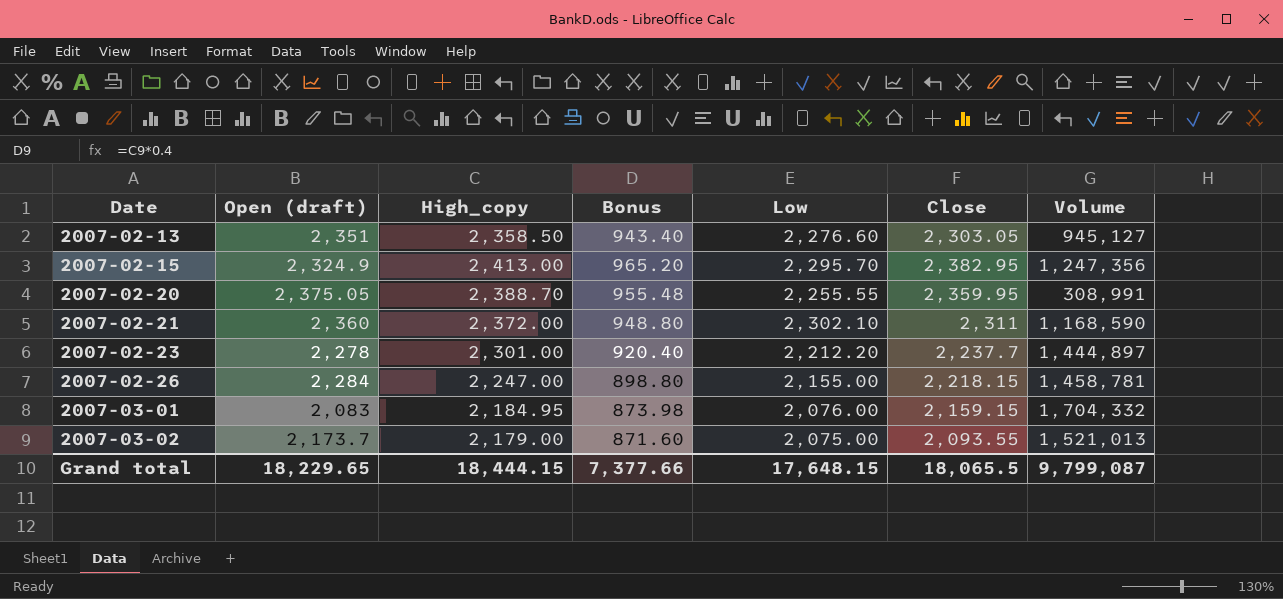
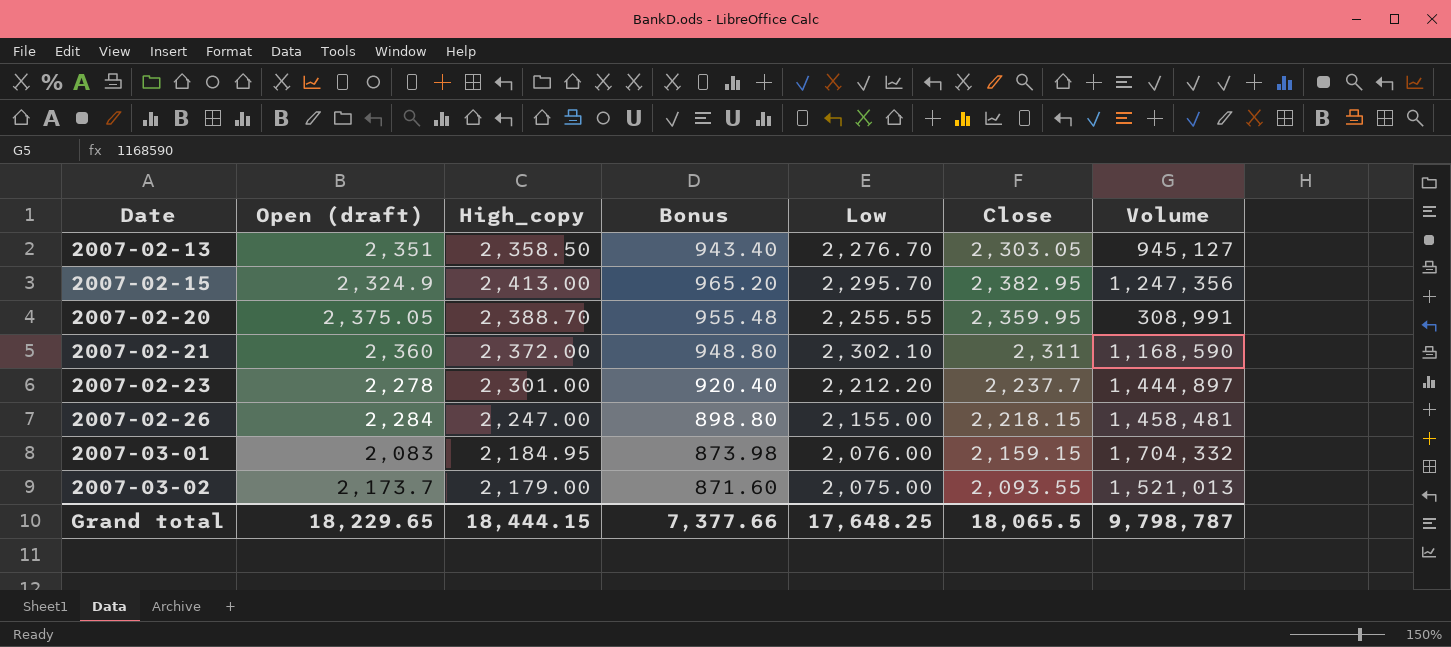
2007-02-13 | Low: 2,276.60 -> 2,276.70
2007-02-26 | Volume: 1,458,781 -> 1,458,481
Grand total | Low: 17,648.15 -> 17,648.25
Grand total | Volume: 9,799,087 -> 9,798,787

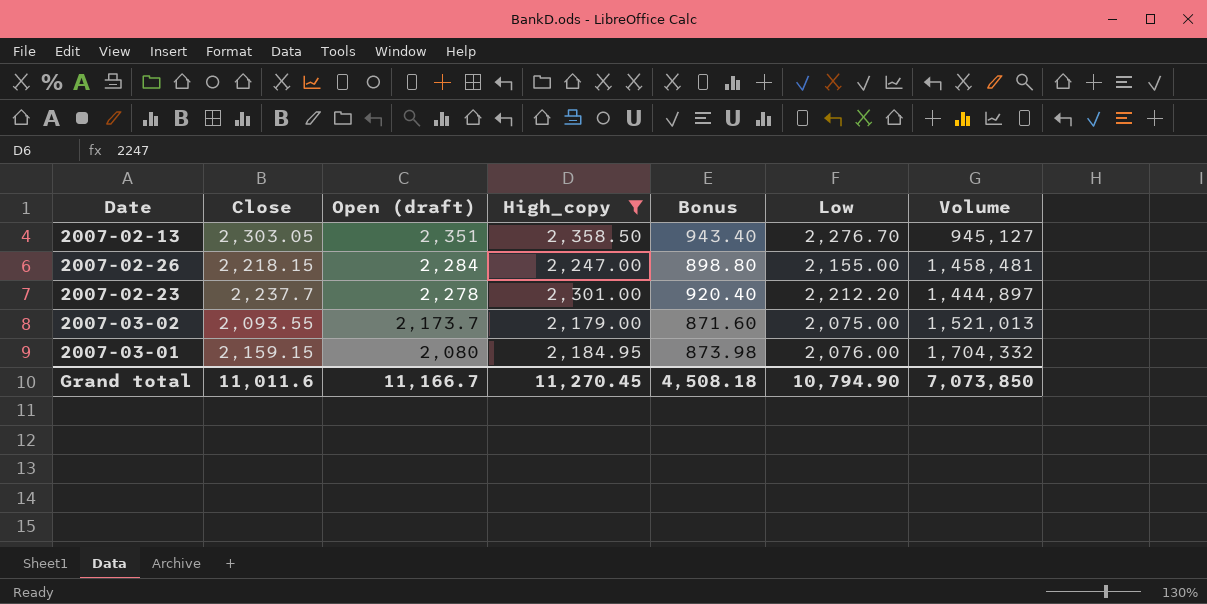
filter: none -> High_copy <= 2,358.50
row order: Date ascending -> Open (draft) descending
column Close | position: 6 -> 2
2007-03-01 | Open (draft): 2,083 -> 2,080
Grand total | Close: 18,065.5 -> 11,011.6
Grand total | Open (draft): 18,229.65 -> 11,166.7
Grand total | High_copy: 18,444.15 -> 11,270.45
Grand total | Bonus: 7,377.66 -> 4,508.18
Grand total | Low: 17,648.25 -> 10,794.90
Grand total | Volume: 9,798,787 -> 7,073,850

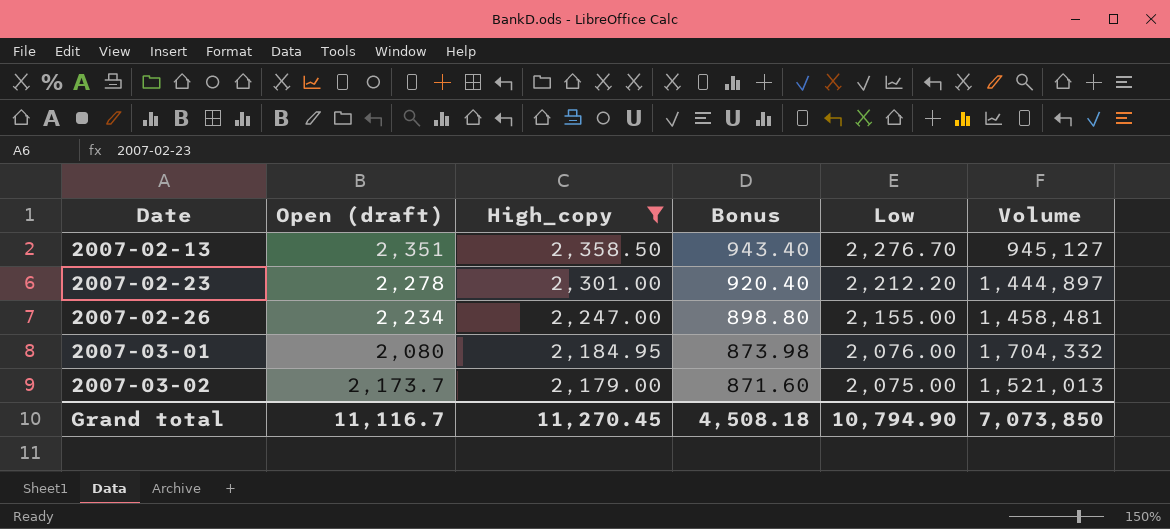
row order: Open (draft) descending -> Date ascending
column Close | position: 2 -> none
2007-02-26 | Open (draft): 2,284 -> 2,234
Grand total | Open (draft): 11,166.7 -> 11,116.7

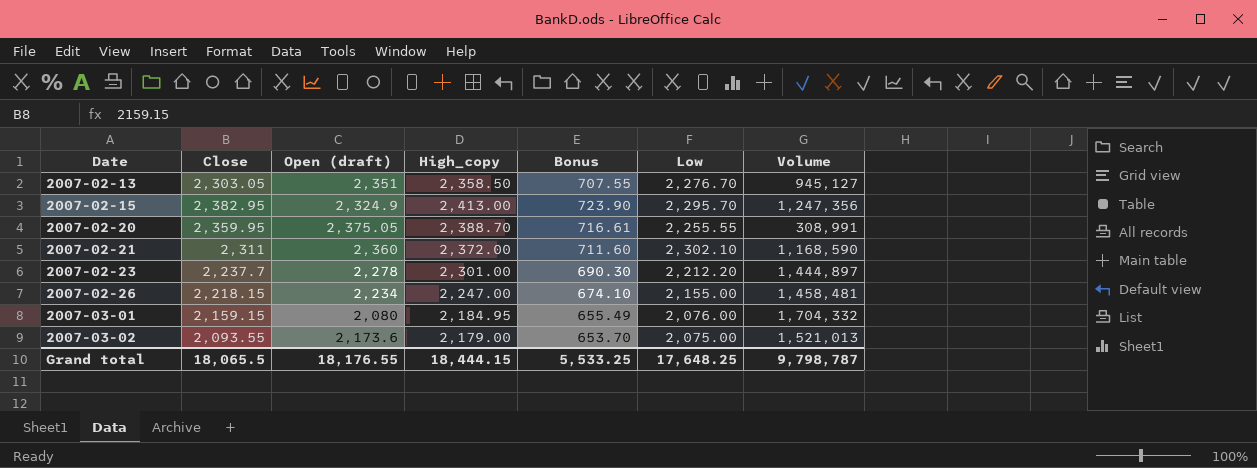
filter: High_copy <= 2,358.50 -> none
column Close | position: none -> 2
column Bonus | formula: [High_copy] * 0.4 -> [High_copy] * 0.3
2007-03-02 | Open (draft): 2,173.7 -> 2,173.6
Grand total | Open (draft): 11,116.7 -> 18,176.55
Grand total | High_copy: 11,270.45 -> 18,444.15
Grand total | Bonus: 4,508.18 -> 5,533.25
Grand total | Low: 10,794.90 -> 17,648.25
Grand total | Volume: 7,073,850 -> 9,798,787

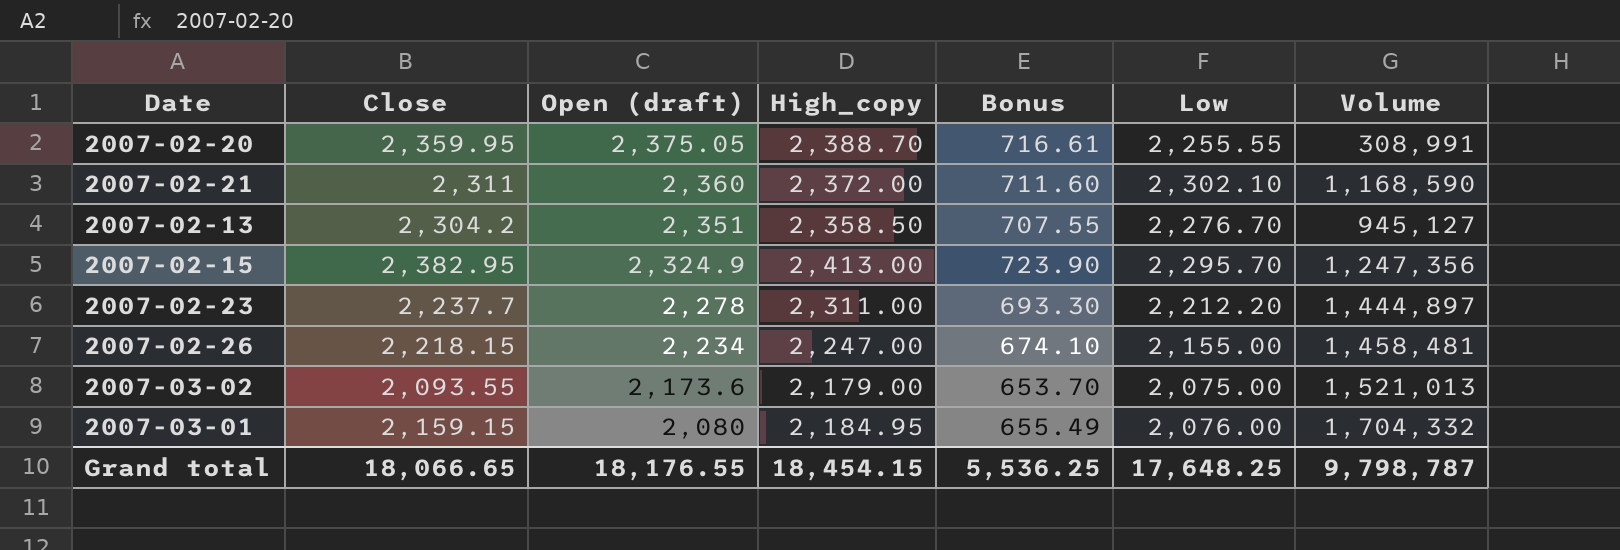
row order: Date ascending -> Open (draft) descending
2007-02-13 | Close: 2,303.05 -> 2,304.2
2007-02-23 | High_copy: 2,301.00 -> 2,311.00
2007-02-23 | Bonus: 690.30 -> 693.30
Grand total | Close: 18,065.5 -> 18,066.65
Grand total | High_copy: 18,444.15 -> 18,454.15
Grand total | Bonus: 5,533.25 -> 5,536.25

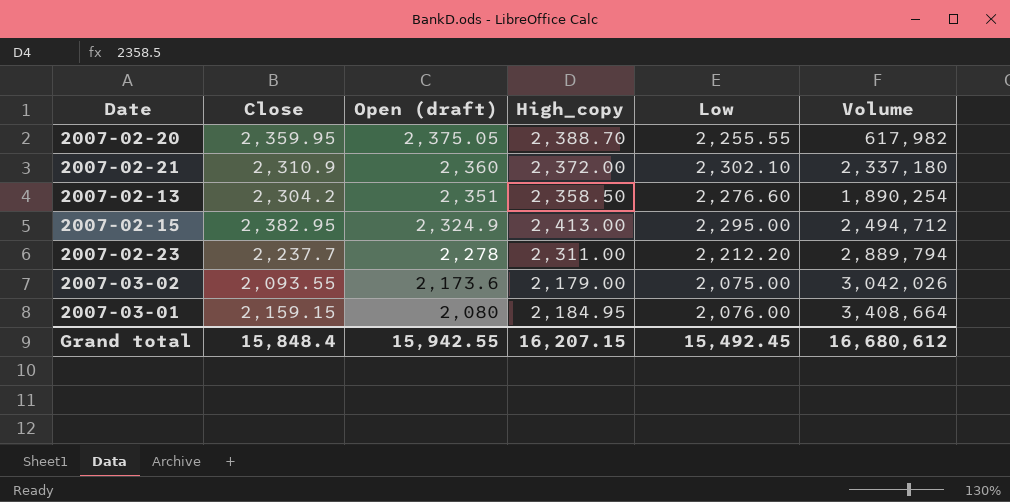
column Bonus | formula: [High_copy] * 0.3 -> none
row 2007-02-26: 2,218.15 | 2,234 | 2,247.00 | 674.10 | 2,155.00 | 1,458,481 -> none
2007-02-20 | Volume: 308,991 -> 617,982
2007-02-21 | Close: 2,311 -> 2,310.9
2007-02-21 | Volume: 1,168,590 -> 2,337,180
2007-02-13 | Low: 2,276.70 -> 2,276.60
2007-02-13 | Volume: 945,127 -> 1,890,254
2007-02-15 | Low: 2,295.70 -> 2,295.00
2007-02-15 | Volume: 1,247,356 -> 2,494,712
2007-02-23 | Volume: 1,444,897 -> 2,889,794
2007-03-02 | Volume: 1,521,013 -> 3,042,026
2007-03-01 | Volume: 1,704,332 -> 3,408,664
Grand total | Close: 18,066.65 -> 15,848.4
Grand total | Open (draft): 18,176.55 -> 15,942.55
Grand total | High_copy: 18,454.15 -> 16,207.15
Grand total | Low: 17,648.25 -> 15,492.45
Grand total | Volume: 9,798,787 -> 16,680,612

